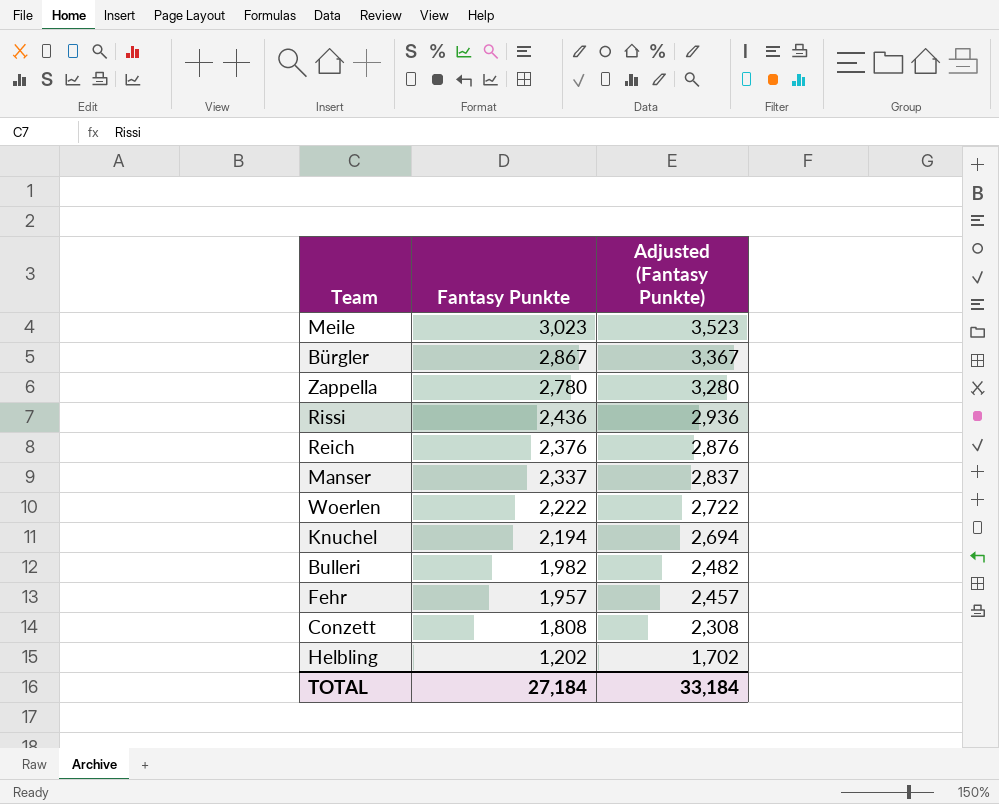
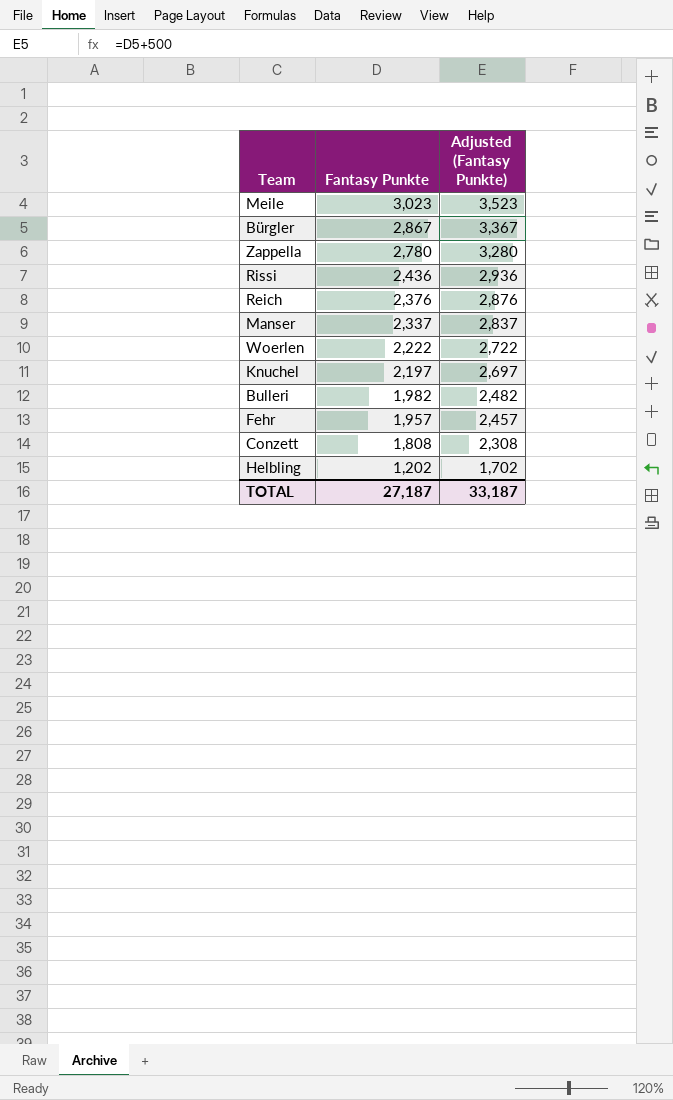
Knuchel | Fantasy Punkte: 2,194 -> 2,197
Knuchel | Adjusted (Fantasy Punkte): 2,694 -> 2,697
TOTAL | Fantasy Punkte: 27,184 -> 27,187
TOTAL | Adjusted (Fantasy Punkte): 33,184 -> 33,187

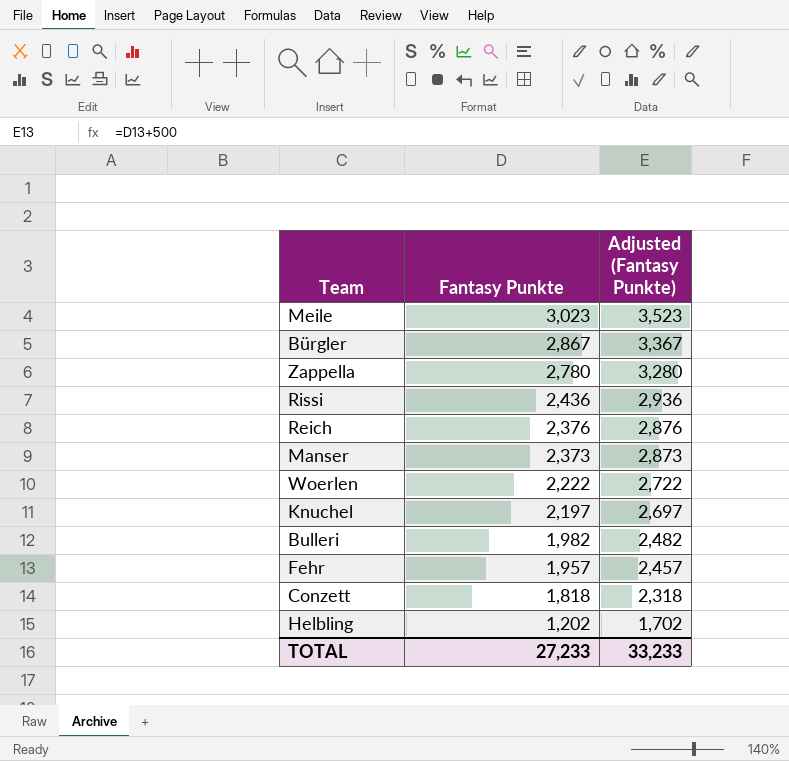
Manser | Fantasy Punkte: 2,337 -> 2,373
Manser | Adjusted (Fantasy Punkte): 2,837 -> 2,873
Conzett | Fantasy Punkte: 1,808 -> 1,818
Conzett | Adjusted (Fantasy Punkte): 2,308 -> 2,318
TOTAL | Fantasy Punkte: 27,187 -> 27,233
TOTAL | Adjusted (Fantasy Punkte): 33,187 -> 33,233

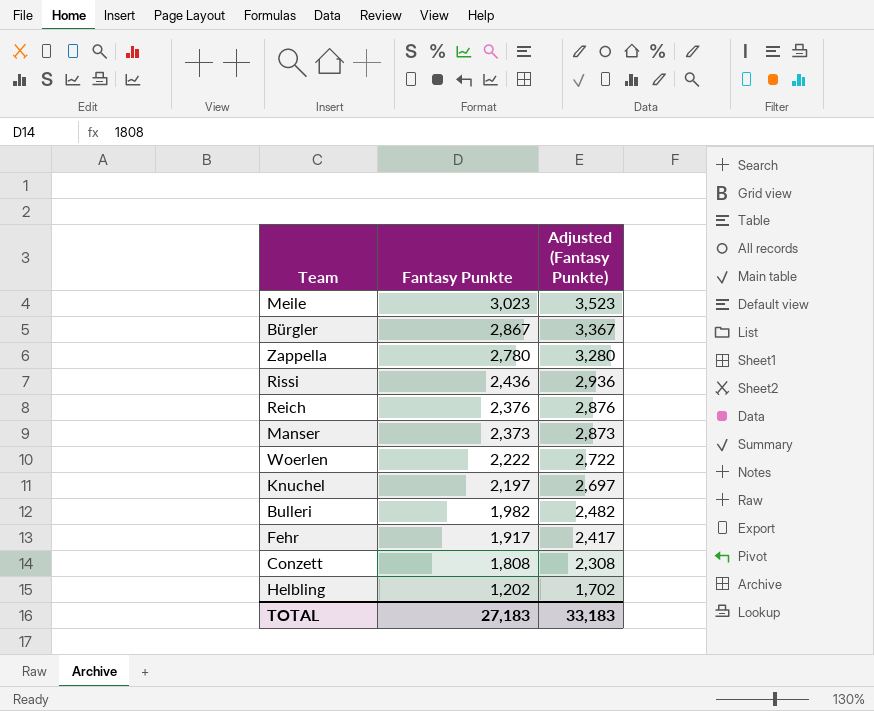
Fehr | Fantasy Punkte: 1,957 -> 1,917
Fehr | Adjusted (Fantasy Punkte): 2,457 -> 2,417
Conzett | Fantasy Punkte: 1,818 -> 1,808
Conzett | Adjusted (Fantasy Punkte): 2,318 -> 2,308
TOTAL | Fantasy Punkte: 27,233 -> 27,183
TOTAL | Adjusted (Fantasy Punkte): 33,233 -> 33,183

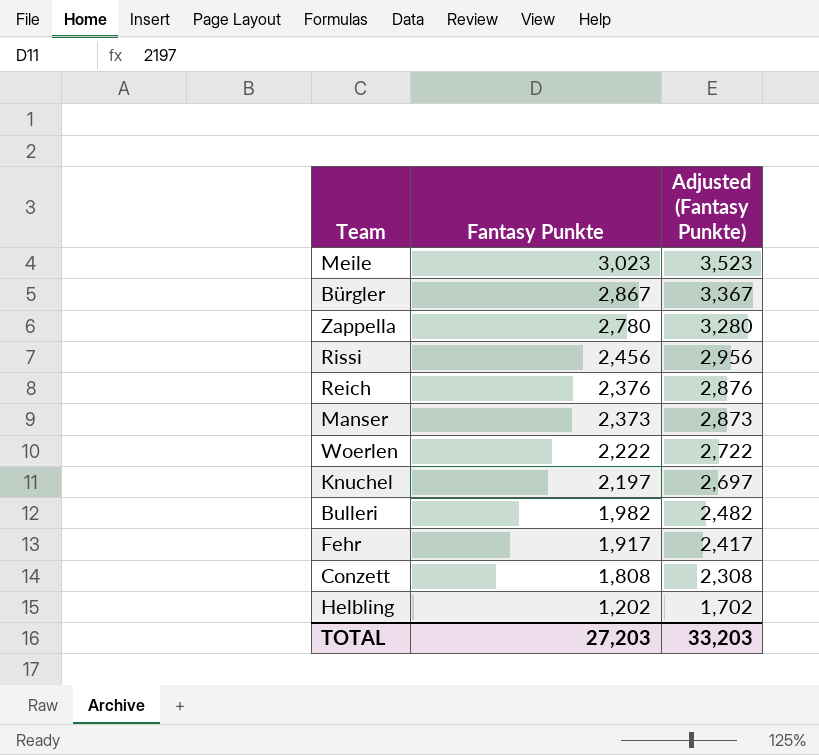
Rissi | Fantasy Punkte: 2,436 -> 2,456
Rissi | Adjusted (Fantasy Punkte): 2,936 -> 2,956
TOTAL | Fantasy Punkte: 27,183 -> 27,203
TOTAL | Adjusted (Fantasy Punkte): 33,183 -> 33,203

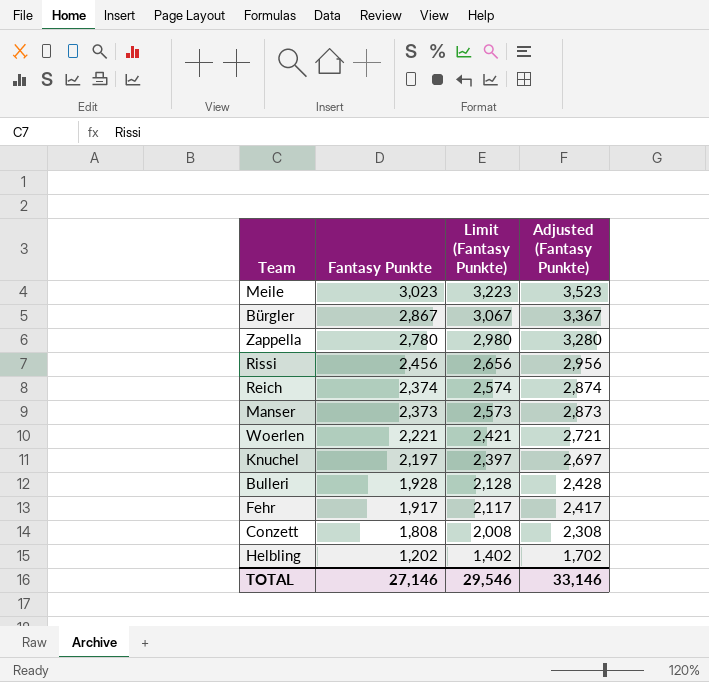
column Limit (Fantasy Punkte) | formula: none -> [Fantasy Punkte] + 200
Reich | Fantasy Punkte: 2,376 -> 2,374
Reich | Adjusted (Fantasy Punkte): 2,876 -> 2,874
Woerlen | Fantasy Punkte: 2,222 -> 2,221
Woerlen | Adjusted (Fantasy Punkte): 2,722 -> 2,721
Bulleri | Fantasy Punkte: 1,982 -> 1,928
Bulleri | Adjusted (Fantasy Punkte): 2,482 -> 2,428
TOTAL | Fantasy Punkte: 27,203 -> 27,146
TOTAL | Adjusted (Fantasy Punkte): 33,203 -> 33,146

